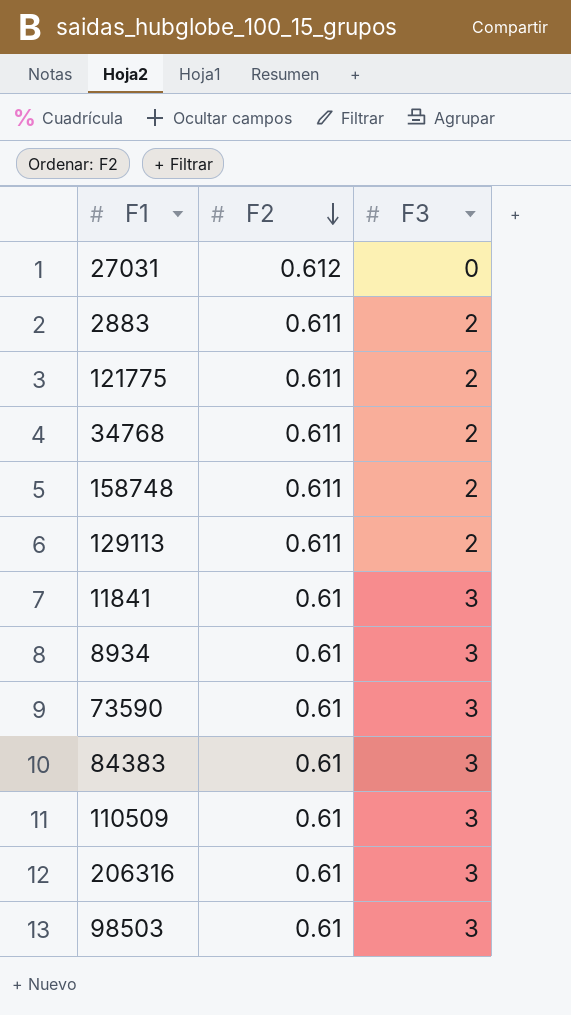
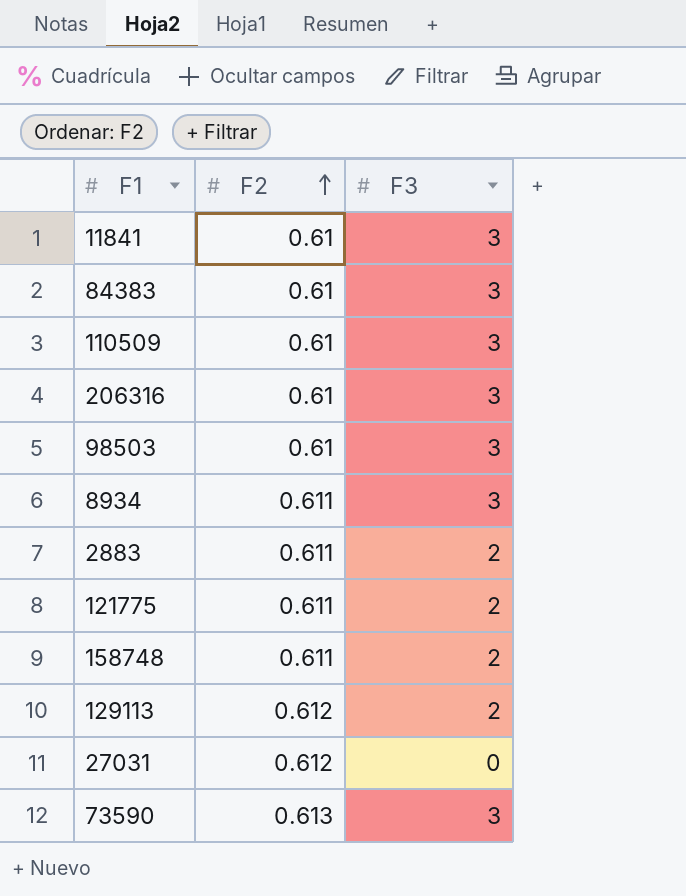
row order: F2 descending -> F2 ascending
row 34768: 0.611 | 2 -> none
8934 | F2: 0.61 -> 0.611
129113 | F2: 0.611 -> 0.612
73590 | F2: 0.61 -> 0.613

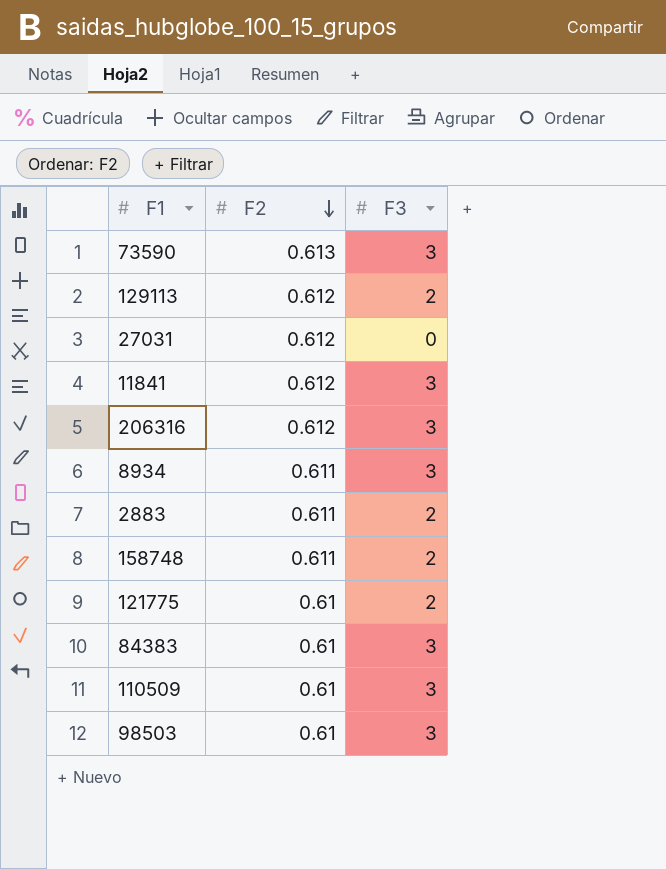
row order: F2 ascending -> F2 descending
11841 | F2: 0.61 -> 0.612
206316 | F2: 0.61 -> 0.612
121775 | F2: 0.611 -> 0.61

